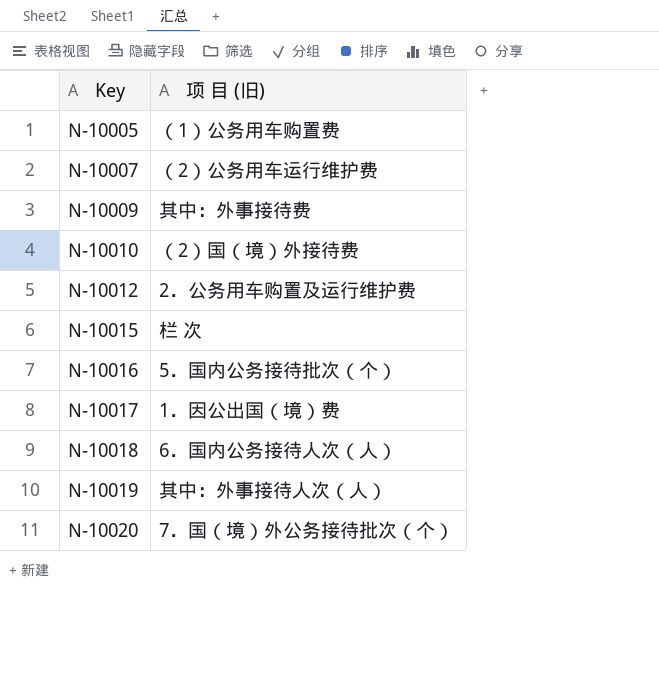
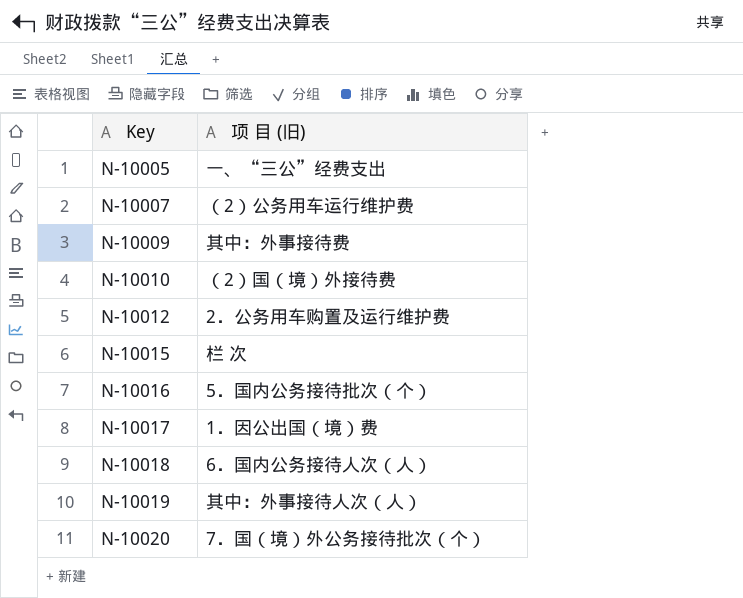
N-10005 | 项 目 (旧): （1）公务用车购置费 -> 一、“三公”经费支出

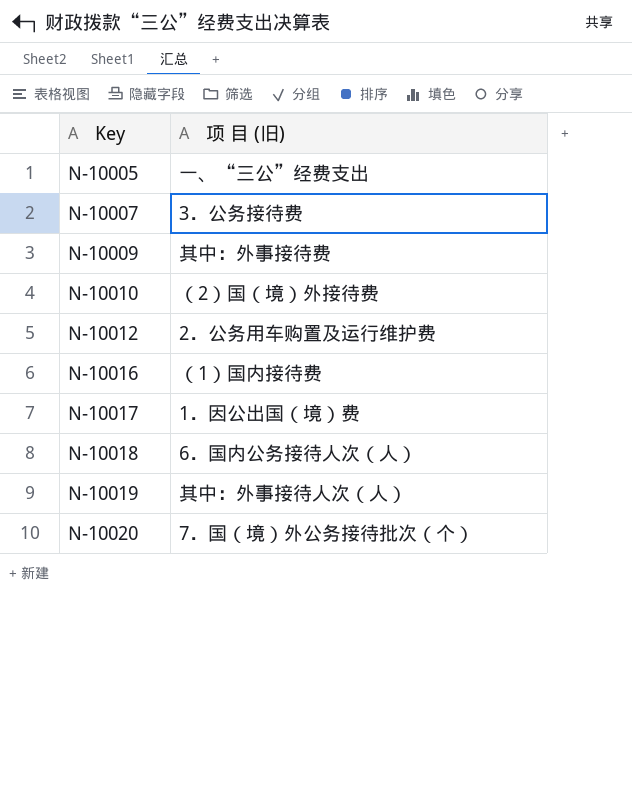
row N-10015: 栏 次 -> none
N-10007 | 项 目 (旧): （2）公务用车运行维护费 -> 3．公务接待费
N-10016 | 项 目 (旧): 5．国内公务接待批次（个） -> （1）国内接待费

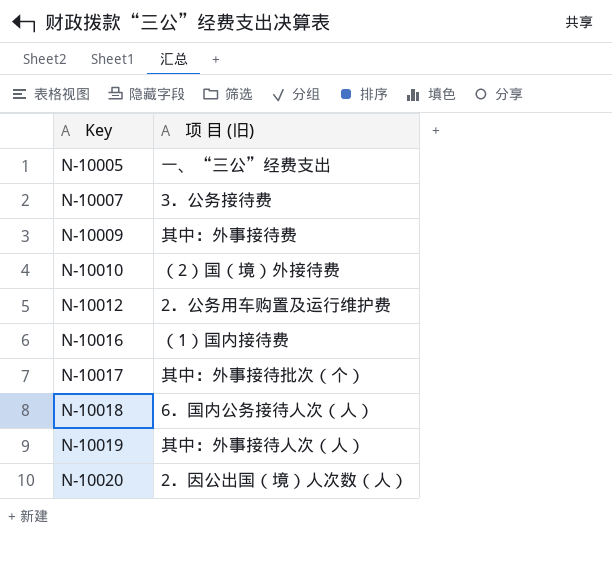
N-10017 | 项 目 (旧): 1．因公出国（境）费 -> 其中：外事接待批次（个）
N-10020 | 项 目 (旧): 7．国（境）外公务接待批次（个） -> 2．因公出国（境）人次数（人）

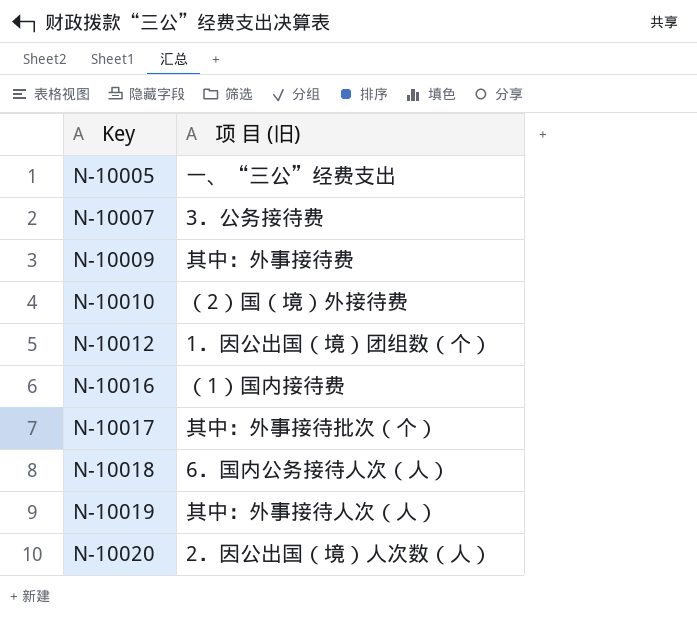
N-10012 | 项 目 (旧): 2．公务用车购置及运行维护费 -> 1．因公出国（境）团组数（个）

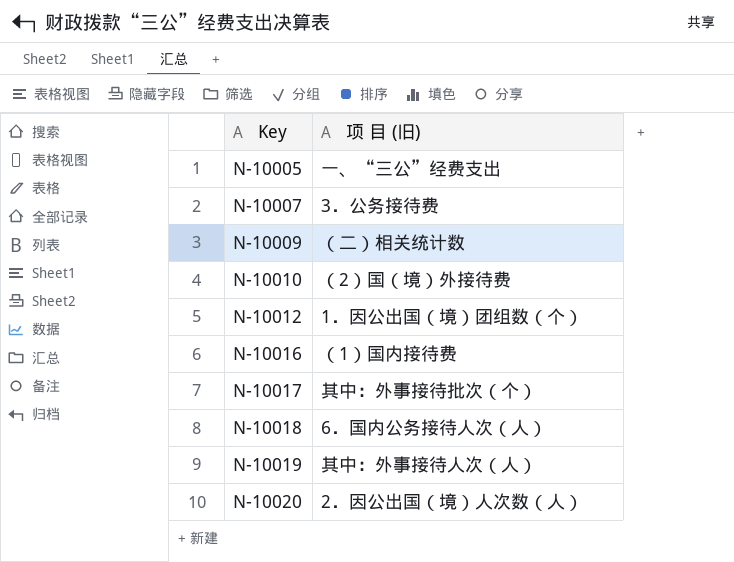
N-10009 | 项 目 (旧): 其中：外事接待费 -> （二）相关统计数

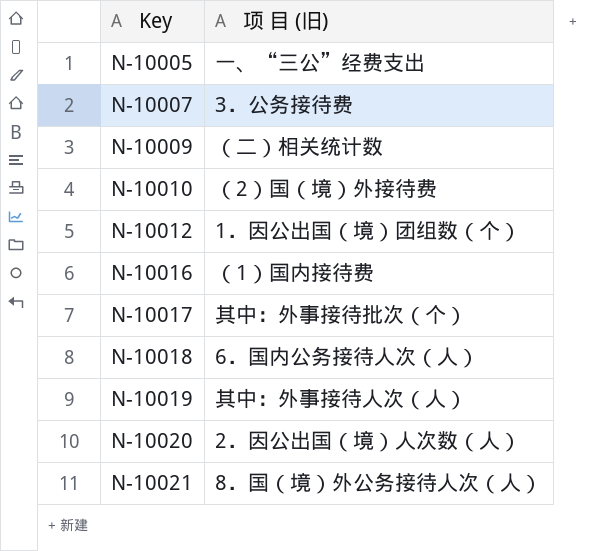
row N-10021: none -> 8．国（境）外公务接待人次（人）

